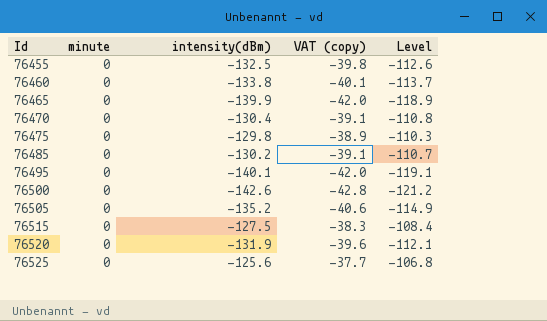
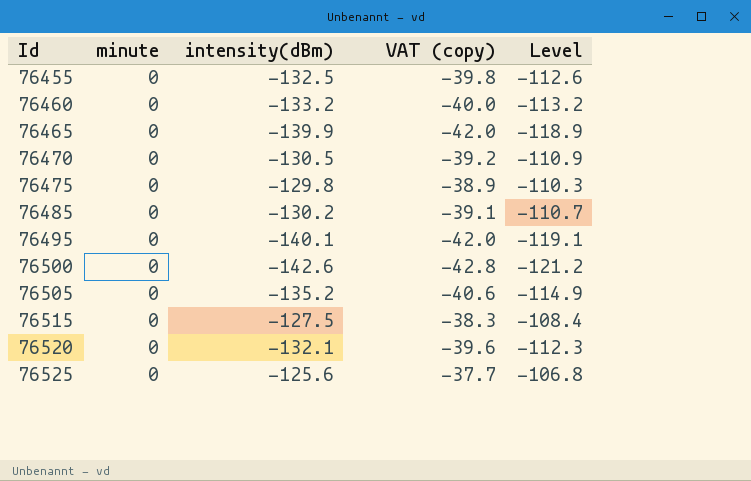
76460 | intensity(dBm): -133.8 -> -133.2
76460 | VAT (copy): -40.1 -> -40.0
76460 | Level: -113.7 -> -113.2
76470 | intensity(dBm): -130.4 -> -130.5
76470 | VAT (copy): -39.1 -> -39.2
76470 | Level: -110.8 -> -110.9
76520 | intensity(dBm): -131.9 -> -132.1
76520 | Level: -112.1 -> -112.3

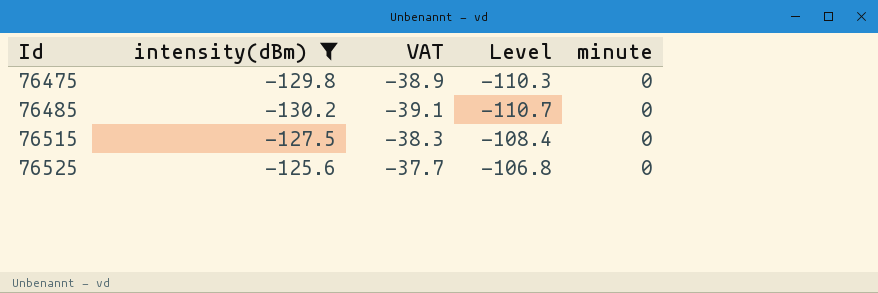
filter: none -> intensity(dBm) >= -130.2
column name: VAT (copy) -> VAT
column minute | position: 2 -> 5

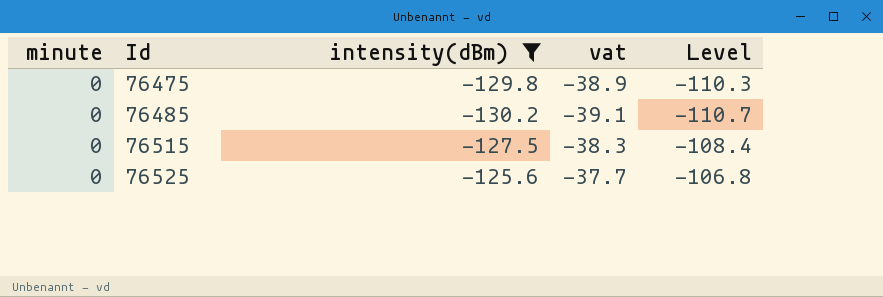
column minute | position: 5 -> 1
column name: VAT -> vat

